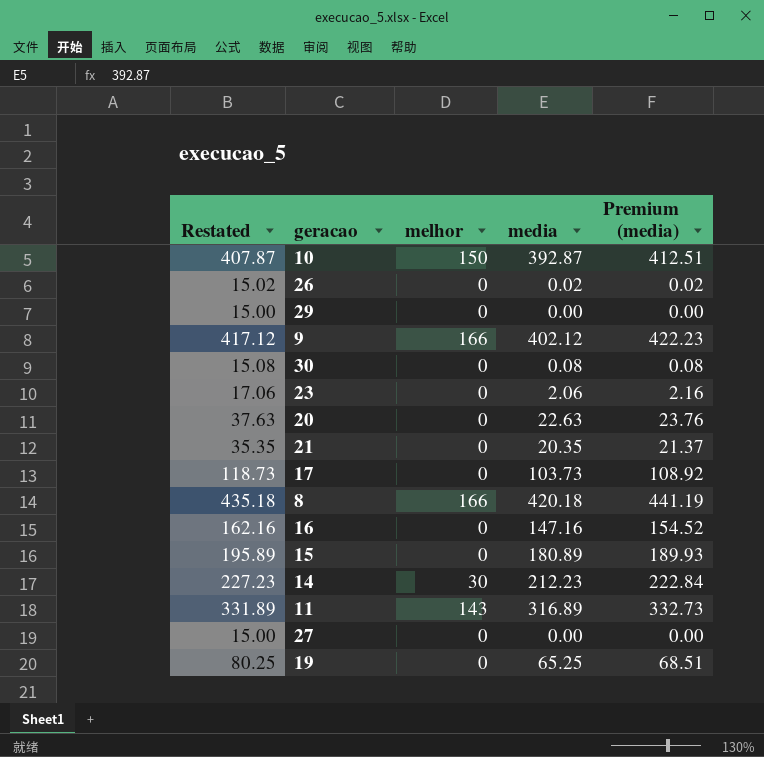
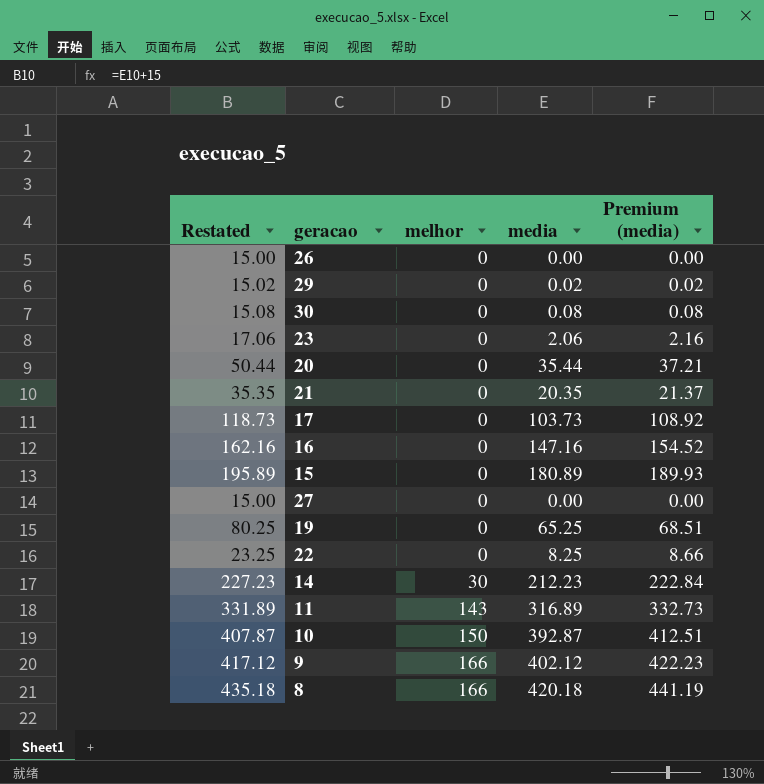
row order: none -> melhor ascending
26 | Restated: 15.02 -> 15.00
26 | media: 0.02 -> 0.00
26 | Premium (media): 0.02 -> 0.00
29 | Restated: 15.00 -> 15.02
29 | media: 0.00 -> 0.02
29 | Premium (media): 0.00 -> 0.02
20 | Restated: 37.63 -> 50.44
20 | media: 22.63 -> 35.44
20 | Premium (media): 23.76 -> 37.21
row 22: none -> 23.25 | 0 | 8.25 | 8.66

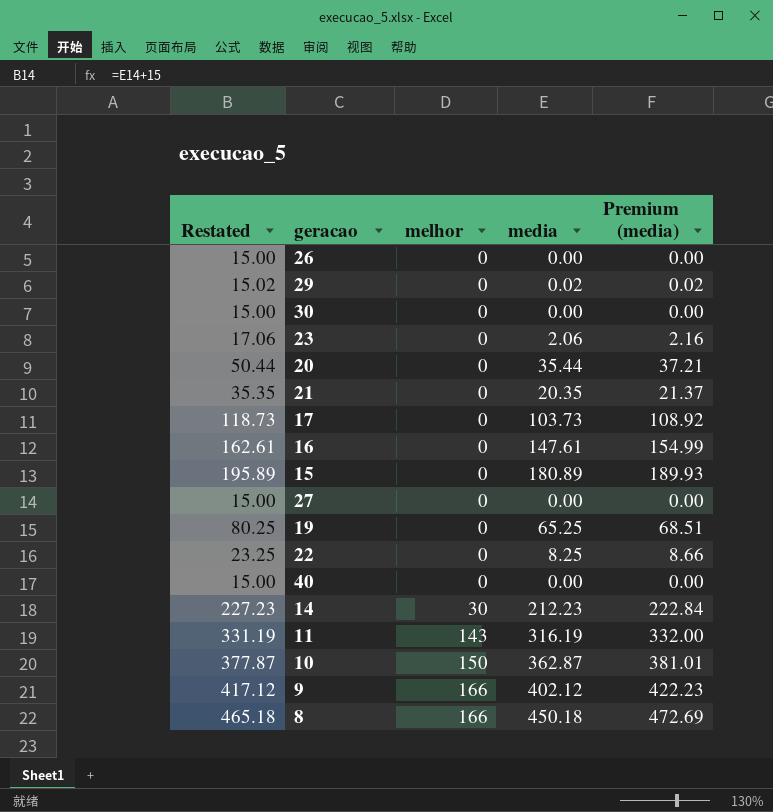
30 | Restated: 15.08 -> 15.00
30 | media: 0.08 -> 0.00
30 | Premium (media): 0.08 -> 0.00
16 | Restated: 162.16 -> 162.61
16 | media: 147.16 -> 147.61
16 | Premium (media): 154.52 -> 154.99
row 40: none -> 15.00 | 0 | 0.00 | 0.00
11 | Restated: 331.89 -> 331.19
11 | media: 316.89 -> 316.19
11 | Premium (media): 332.73 -> 332.00
10 | Restated: 407.87 -> 377.87
10 | media: 392.87 -> 362.87
10 | Premium (media): 412.51 -> 381.01
8 | Restated: 435.18 -> 465.18
8 | media: 420.18 -> 450.18
8 | Premium (media): 441.19 -> 472.69

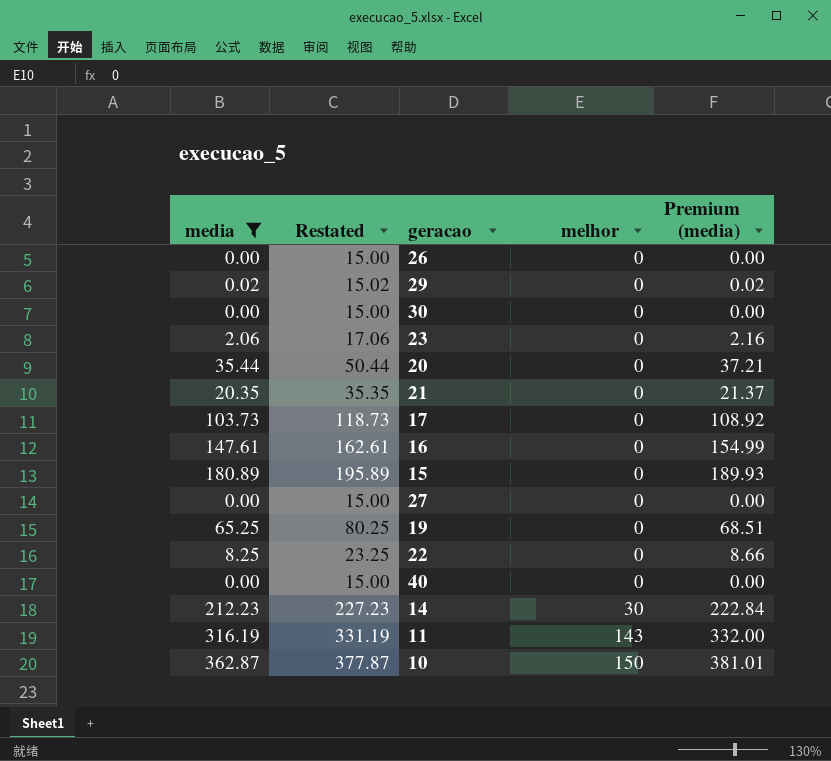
filter: none -> media <= 362.87
column media | position: 4 -> 1

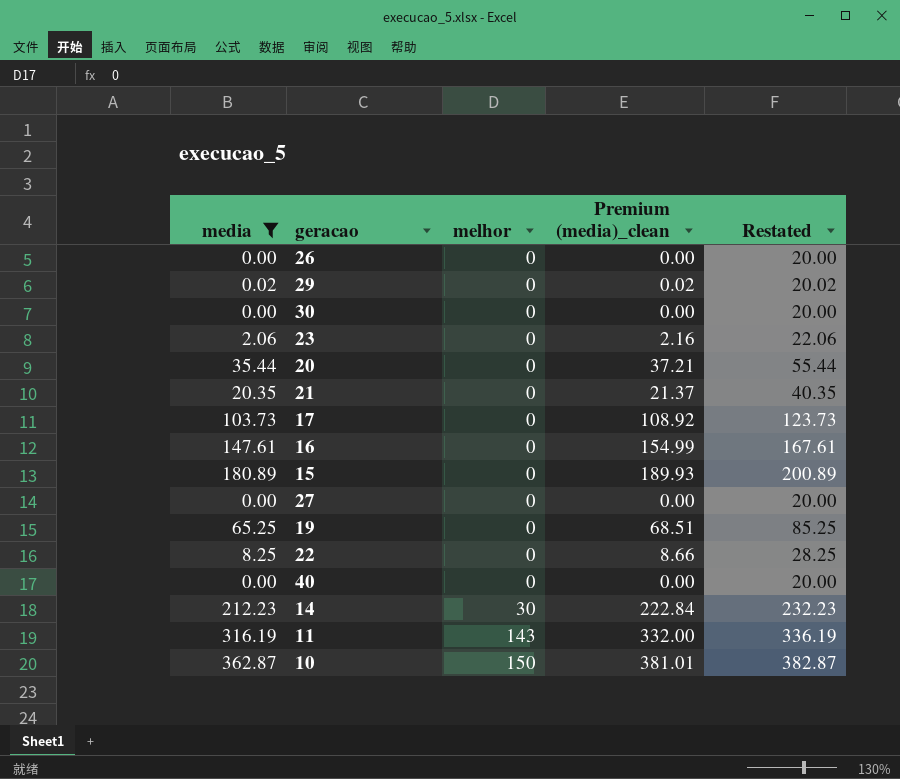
column name: Premium (media) -> Premium (media)_clean
column Restated | formula: [media] + 15 -> [media] + 20
column Restated | position: 2 -> 5

